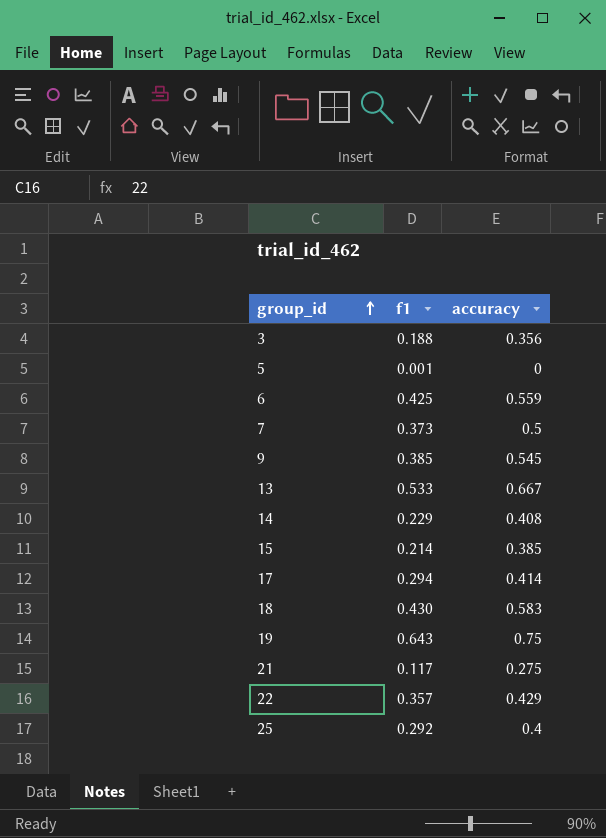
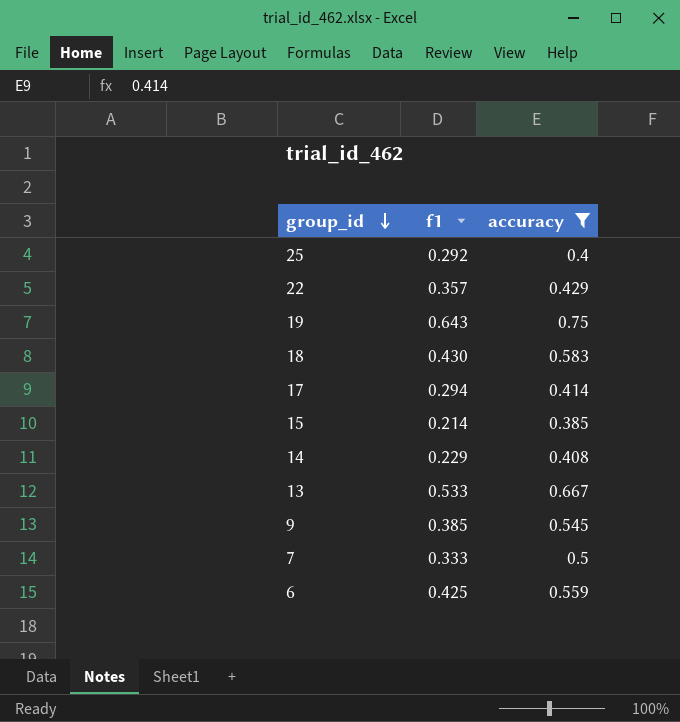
filter: none -> accuracy >= 0.385
row order: group_id ascending -> group_id descending
7 | f1: 0.373 -> 0.333

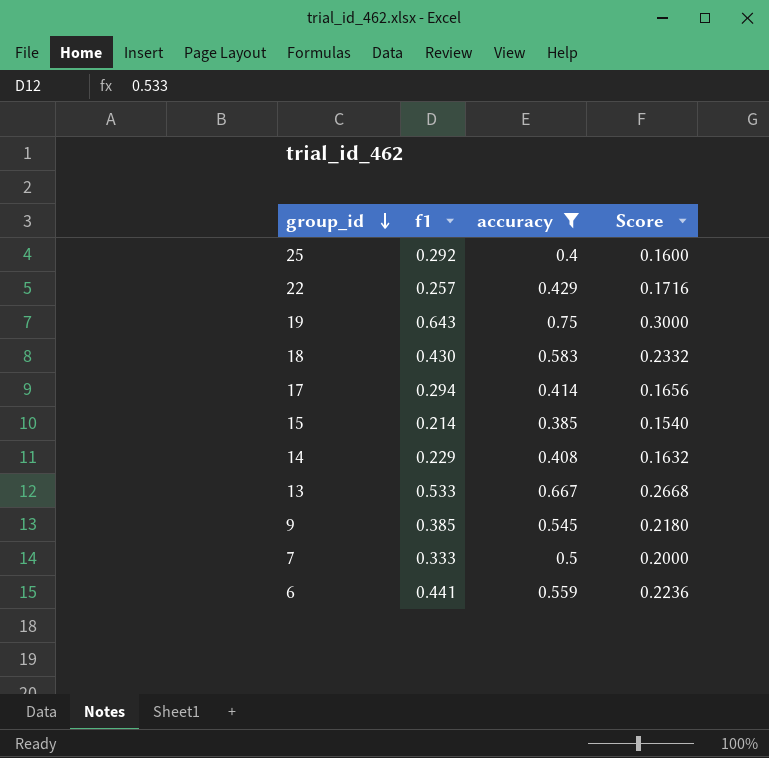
column Score | formula: none -> [accuracy] * 0.4
22 | f1: 0.357 -> 0.257
6 | f1: 0.425 -> 0.441

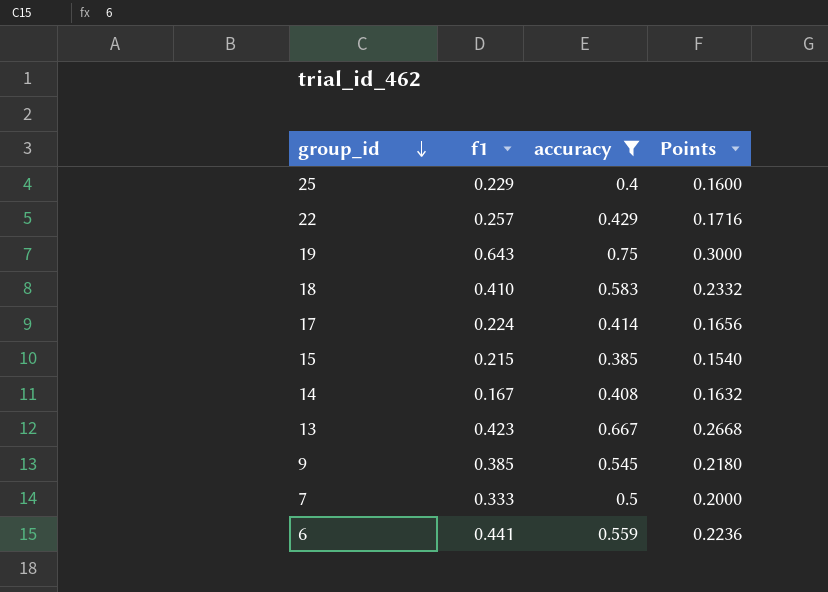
column name: Score -> Points
25 | f1: 0.292 -> 0.229
18 | f1: 0.430 -> 0.410
17 | f1: 0.294 -> 0.224
15 | f1: 0.214 -> 0.215
14 | f1: 0.229 -> 0.167
13 | f1: 0.533 -> 0.423

